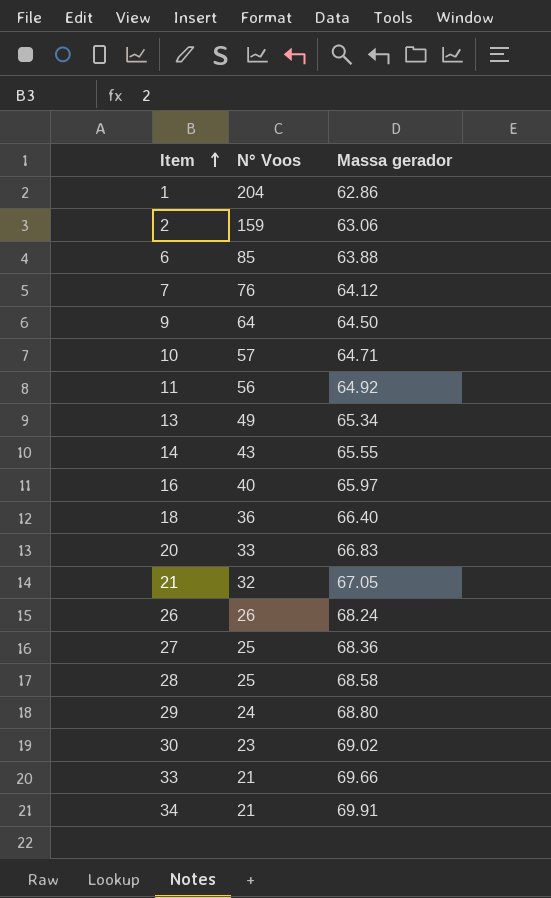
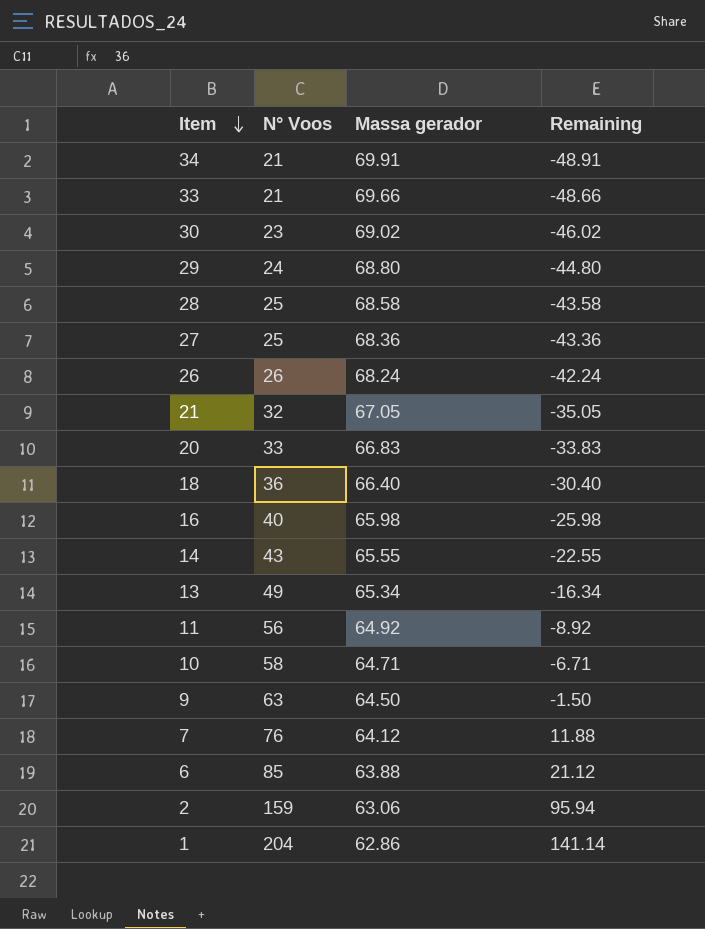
row order: Item ascending -> Item descending
column Remaining | formula: none -> [N° Voos] - [Massa gerador]
16 | Massa gerador: 65.97 -> 65.98
10 | N° Voos: 57 -> 58
9 | N° Voos: 64 -> 63

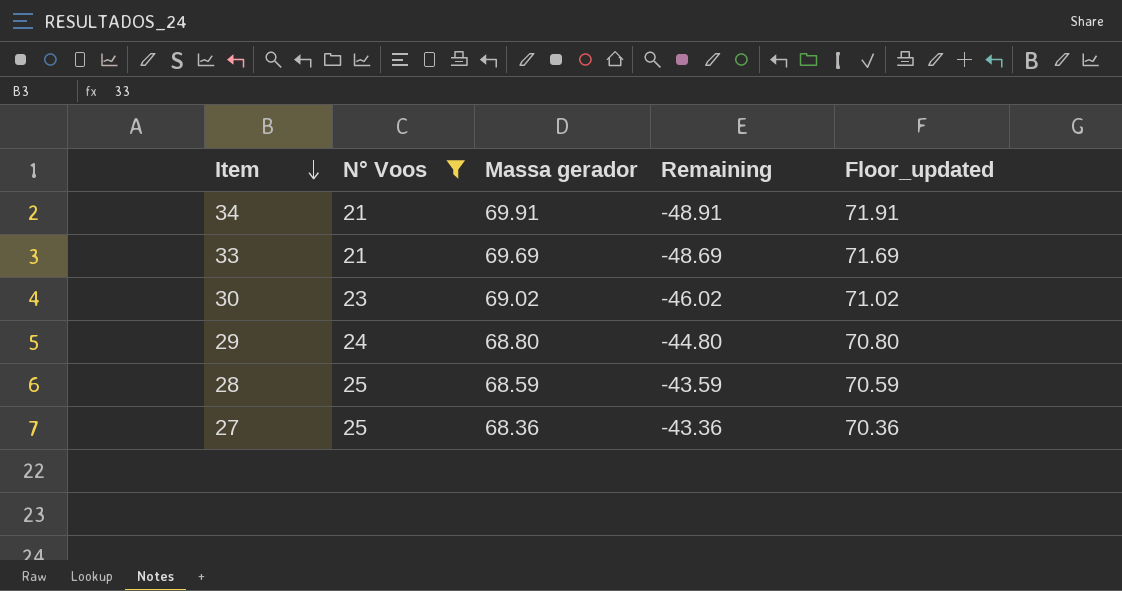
filter: none -> N° Voos <= 25
column Floor_updated | formula: none -> [Massa gerador] + 2
33 | Massa gerador: 69.66 -> 69.69
33 | Remaining: -48.66 -> -48.69
28 | Massa gerador: 68.58 -> 68.59
28 | Remaining: -43.58 -> -43.59

